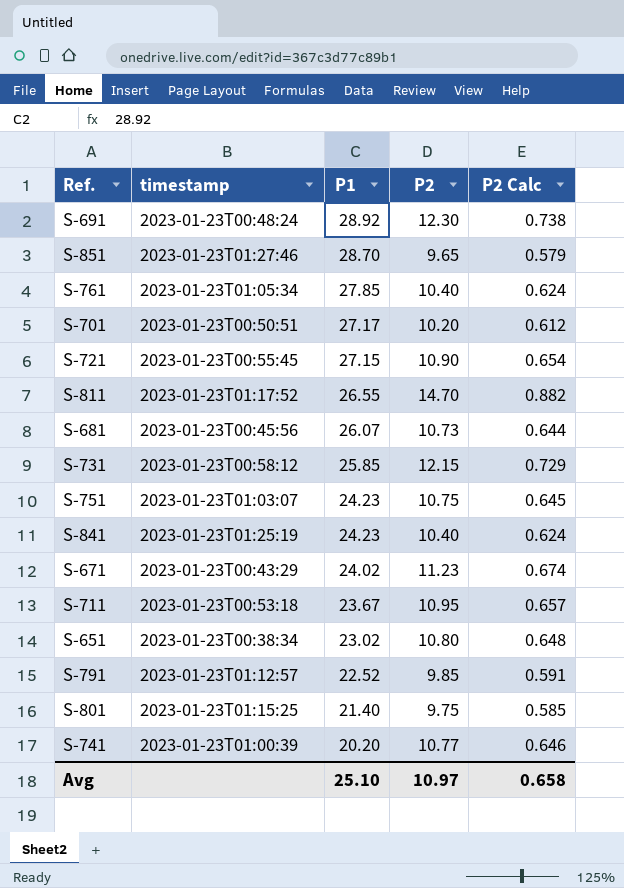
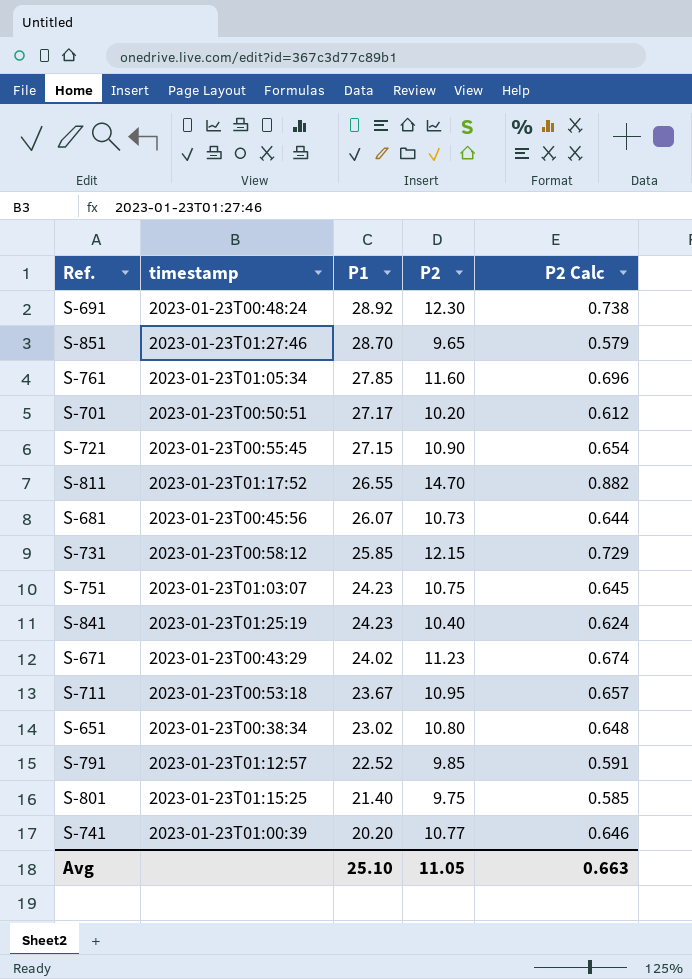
S-761 | P2: 10.40 -> 11.60
S-761 | P2 Calc: 0.624 -> 0.696
Avg | P2: 10.97 -> 11.05
Avg | P2 Calc: 0.658 -> 0.663

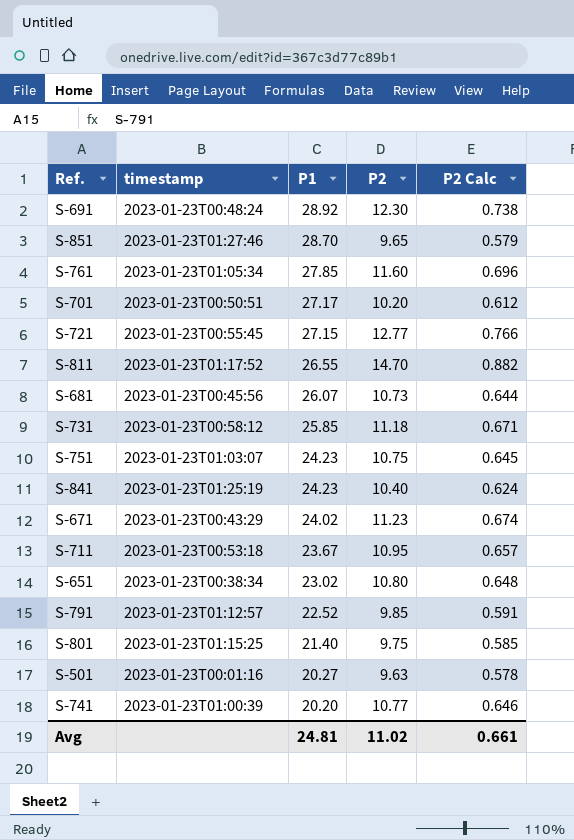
S-721 | P2: 10.90 -> 12.77
S-721 | P2 Calc: 0.654 -> 0.766
S-731 | P2: 12.15 -> 11.18
S-731 | P2 Calc: 0.729 -> 0.671
row S-501: none -> 2023-01-23T00:01:16 | 20.27 | 9.63 | 0.578
Avg | P1: 25.10 -> 24.81
Avg | P2: 11.05 -> 11.02
Avg | P2 Calc: 0.663 -> 0.661

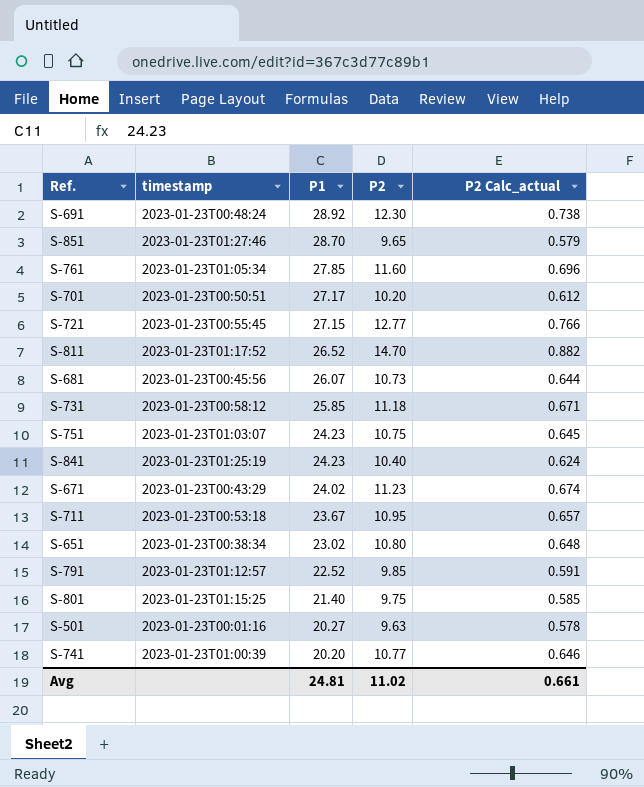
column name: P2 Calc -> P2 Calc_actual
S-811 | P1: 26.55 -> 26.52

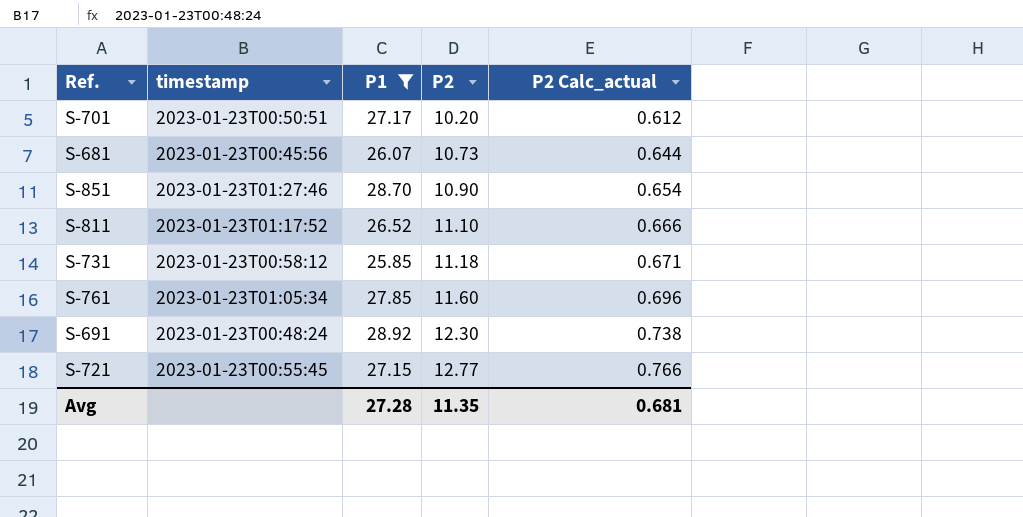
filter: none -> P1 >= 25.85
row order: P1 descending -> P2 ascending
S-851 | P2: 9.65 -> 10.90
S-851 | P2 Calc_actual: 0.579 -> 0.654
S-811 | P2: 14.70 -> 11.10
S-811 | P2 Calc_actual: 0.882 -> 0.666
Avg | P1: 24.81 -> 27.28
Avg | P2: 11.02 -> 11.35
Avg | P2 Calc_actual: 0.661 -> 0.681

